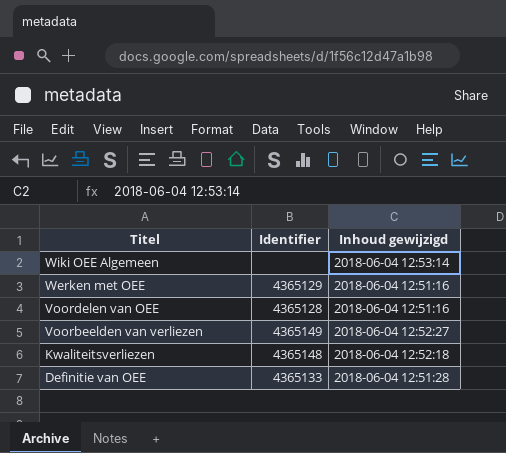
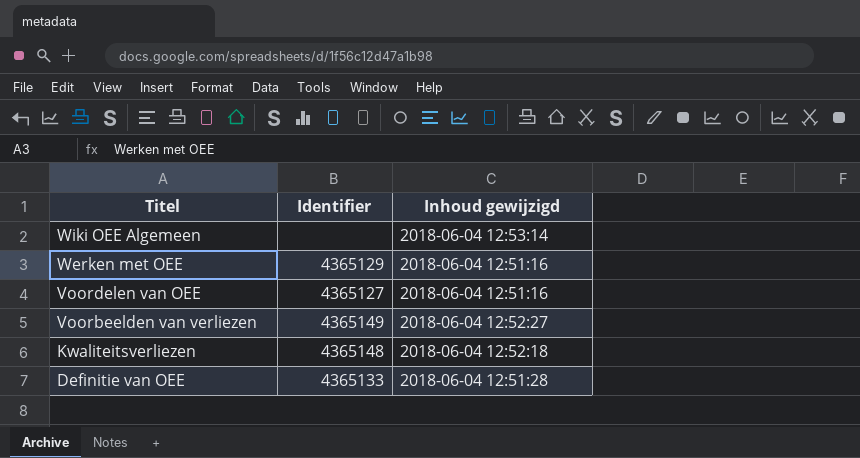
Voordelen van OEE | Identifier: 4365128 -> 4365127

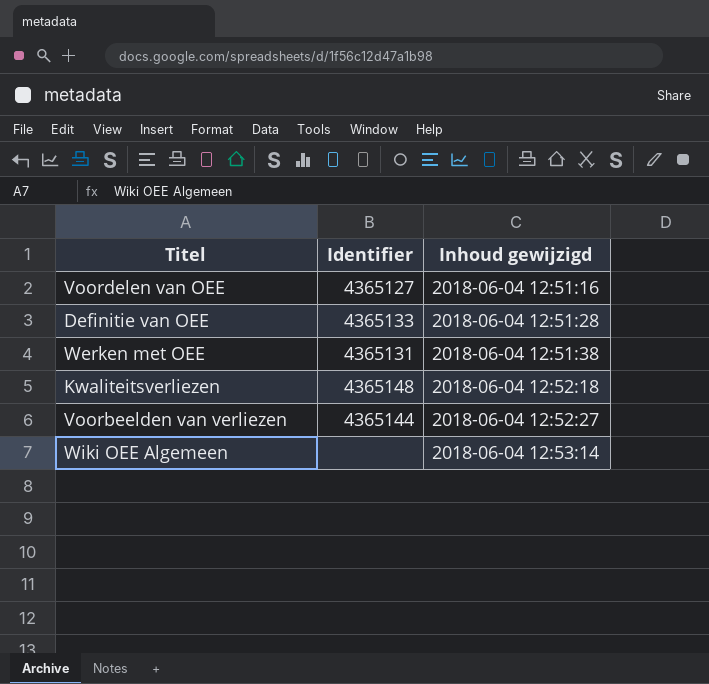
row order: Titel descending -> Inhoud gewijzigd ascending
Werken met OEE | Identifier: 4365129 -> 4365131
Werken met OEE | Inhoud gewijzigd: 2018-06-04 12:51:16 -> 2018-06-04 12:51:38
Voorbeelden van verliezen | Identifier: 4365149 -> 4365144

